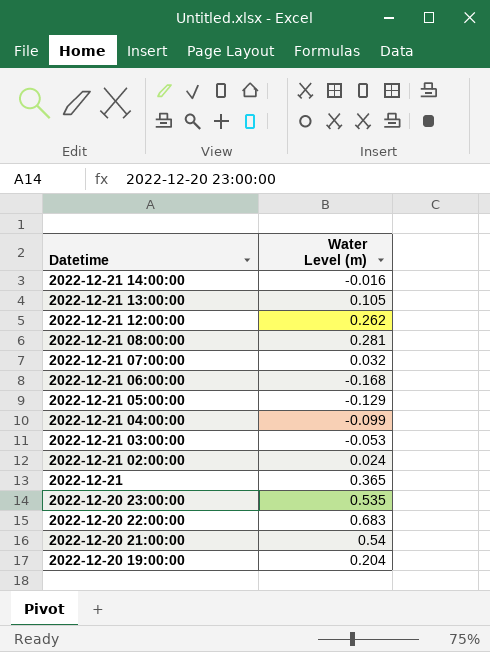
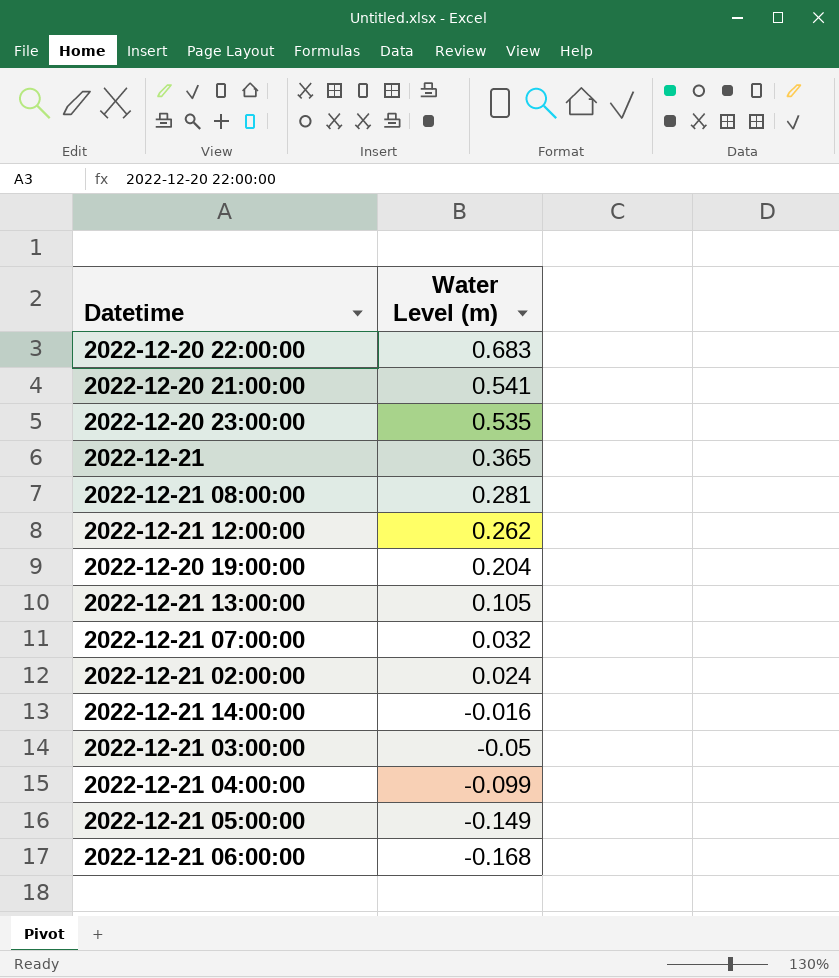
row order: Datetime descending -> Water Level (m) descending
2022-12-20 21:00:00 | Water Level (m): 0.54 -> 0.541
2022-12-21 03:00:00 | Water Level (m): -0.053 -> -0.05
2022-12-21 05:00:00 | Water Level (m): -0.129 -> -0.149

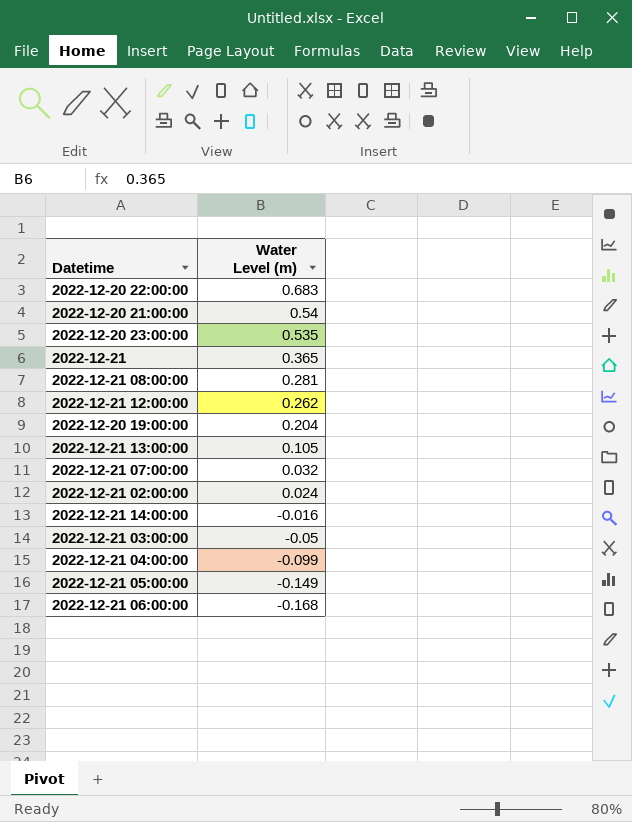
2022-12-20 21:00:00 | Water Level (m): 0.541 -> 0.54

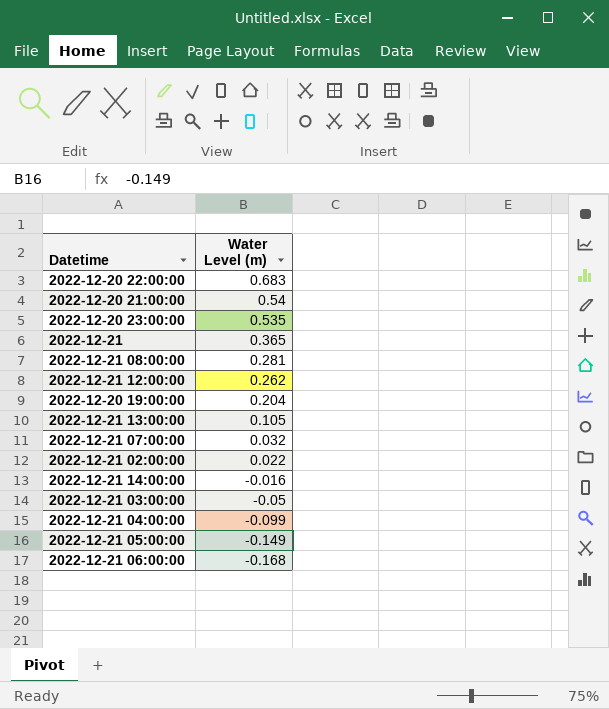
2022-12-21 02:00:00 | Water Level (m): 0.024 -> 0.022

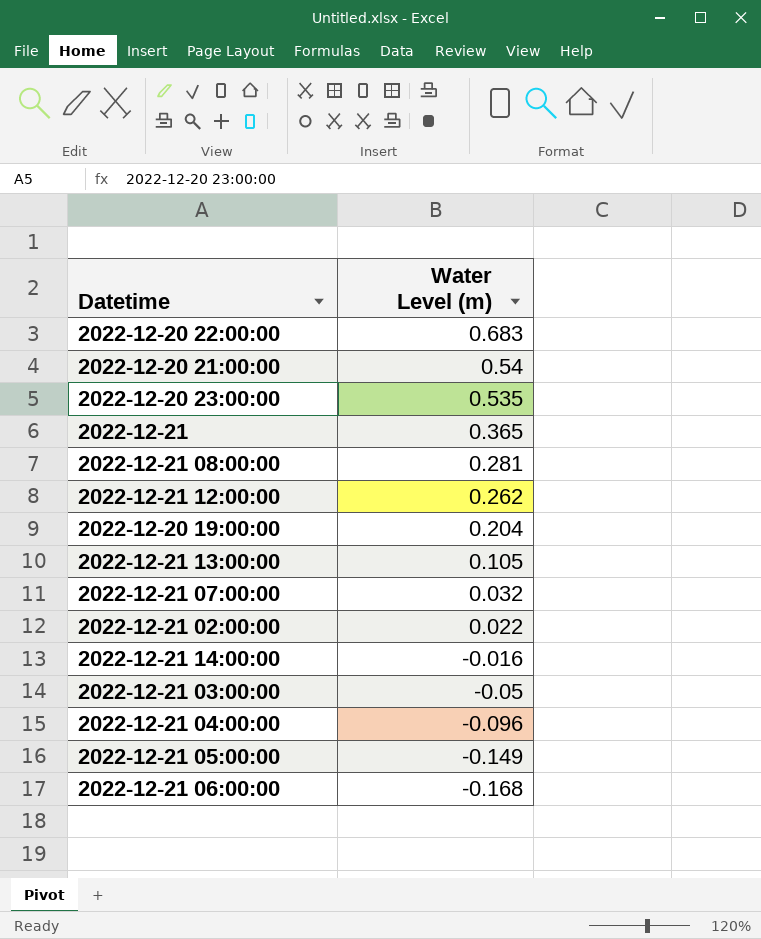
2022-12-21 04:00:00 | Water Level (m): -0.099 -> -0.096

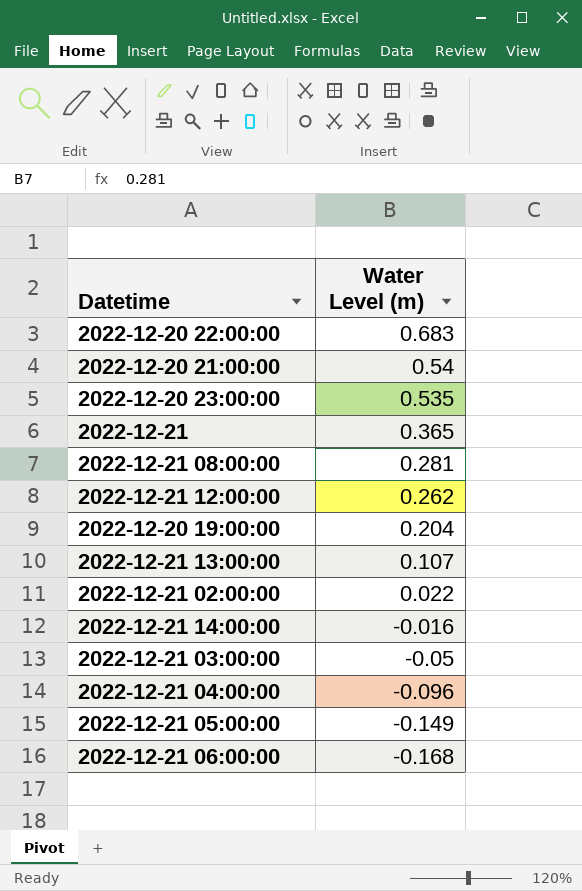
row 2022-12-21 07:00:00: 0.032 -> none
2022-12-21 13:00:00 | Water Level (m): 0.105 -> 0.107

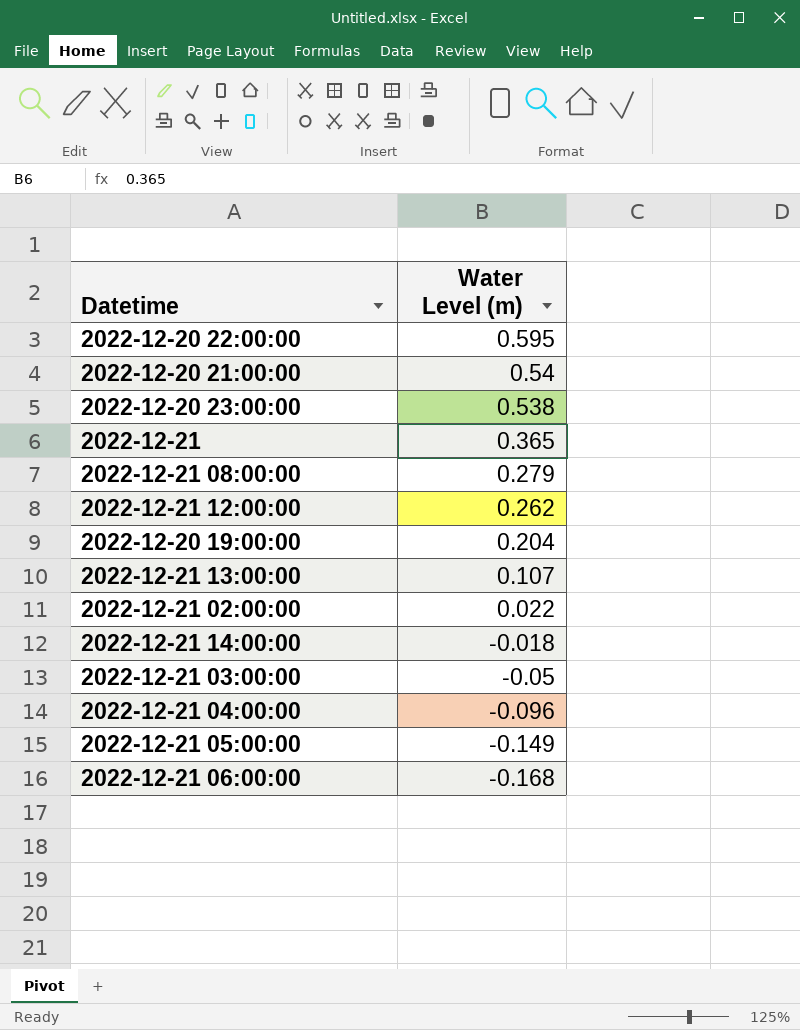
2022-12-20 22:00:00 | Water Level (m): 0.683 -> 0.595
2022-12-20 23:00:00 | Water Level (m): 0.535 -> 0.538
2022-12-21 08:00:00 | Water Level (m): 0.281 -> 0.279
2022-12-21 14:00:00 | Water Level (m): -0.016 -> -0.018

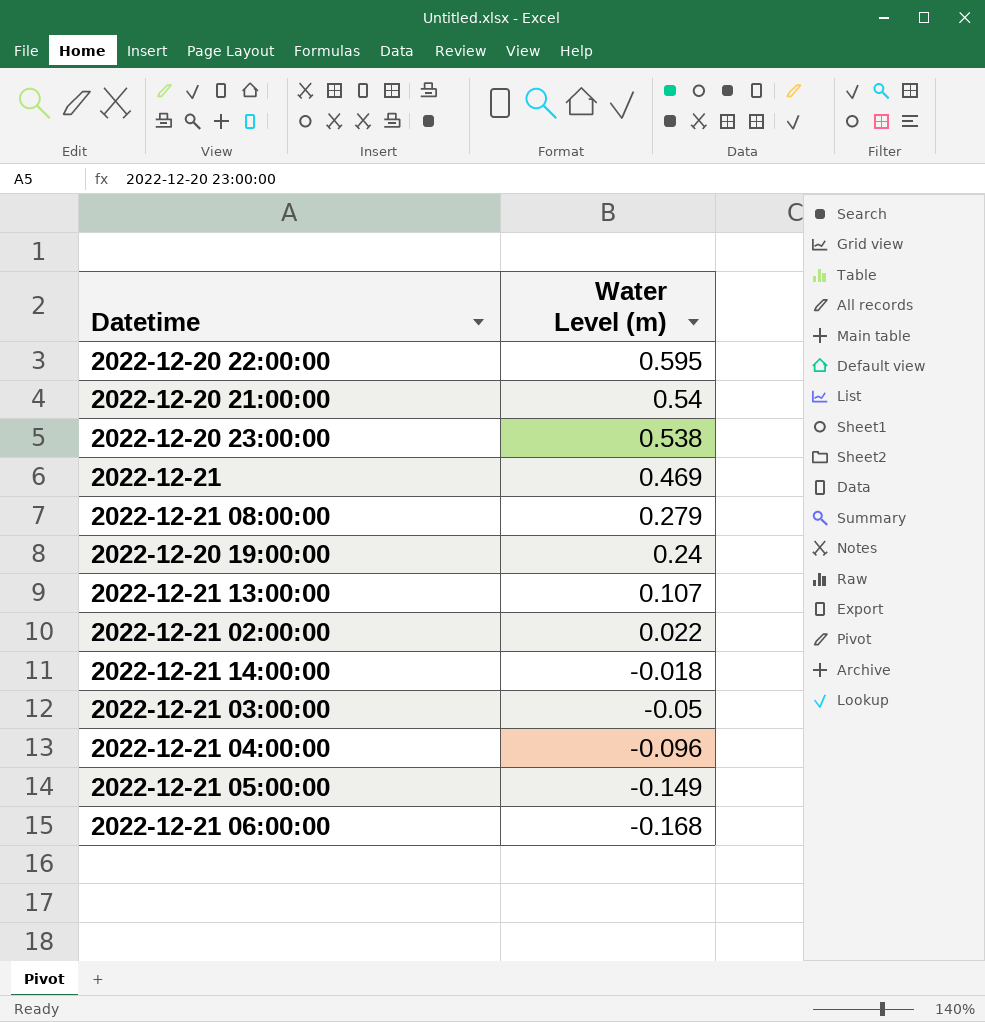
row 2022-12-21 12:00:00: 0.262 -> none
2022-12-21 | Water Level (m): 0.365 -> 0.469
2022-12-20 19:00:00 | Water Level (m): 0.204 -> 0.24

